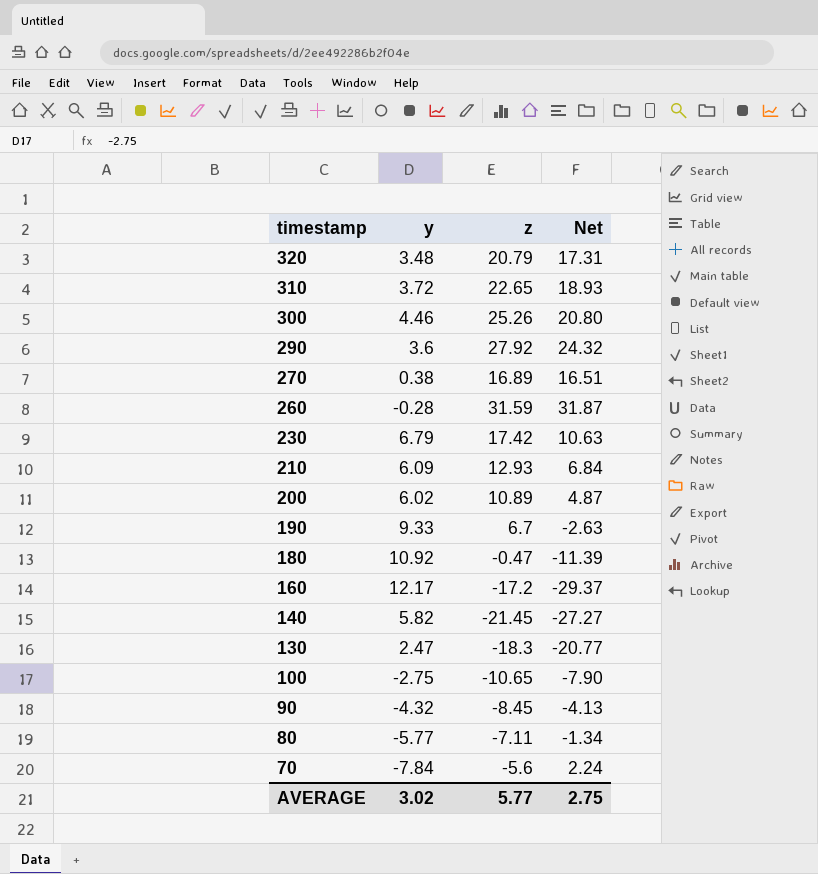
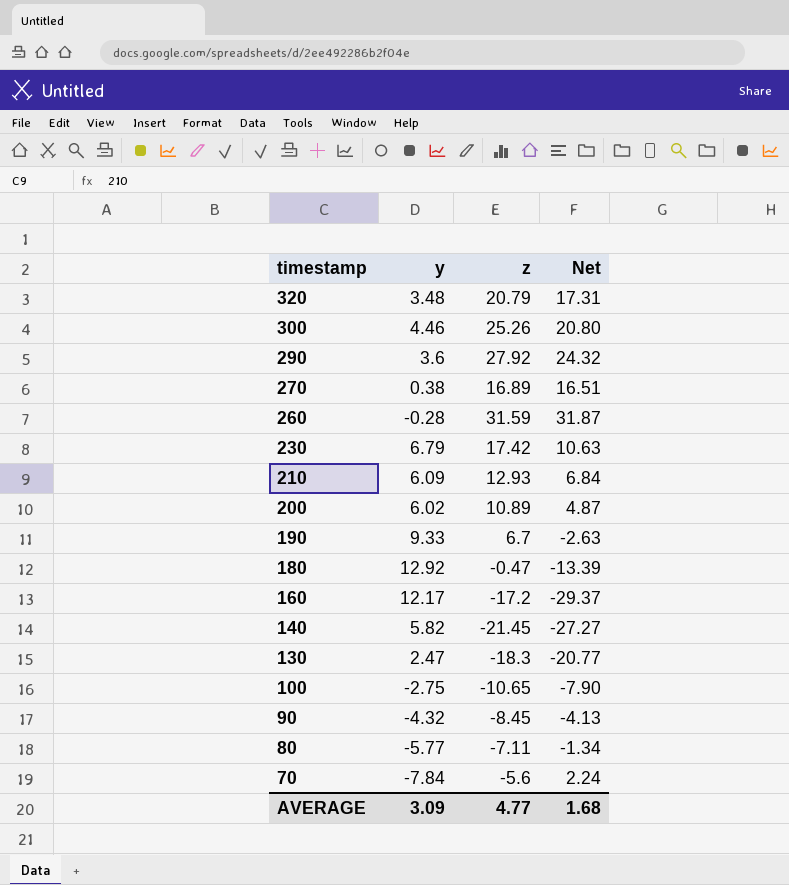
row 310: 3.72 | 22.65 | 18.93 -> none
180 | y: 10.92 -> 12.92
180 | Net: -11.39 -> -13.39
AVERAGE | y: 3.02 -> 3.09
AVERAGE | z: 5.77 -> 4.77
AVERAGE | Net: 2.75 -> 1.68

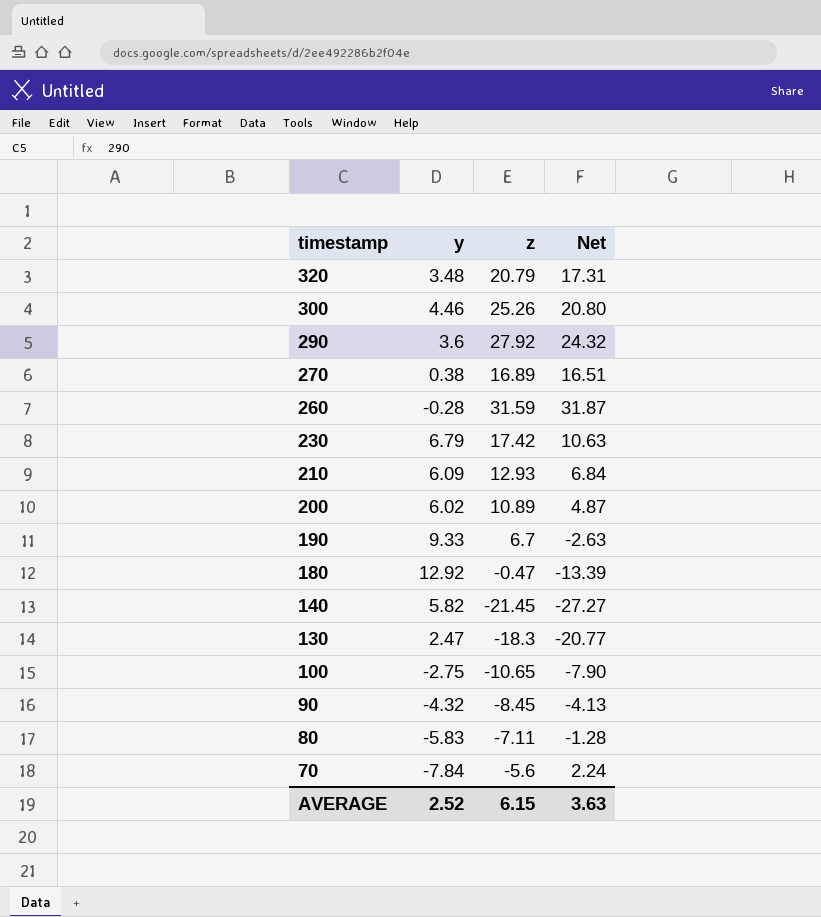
row 160: 12.17 | -17.2 | -29.37 -> none
80 | y: -5.77 -> -5.83
80 | Net: -1.34 -> -1.28
AVERAGE | y: 3.09 -> 2.52
AVERAGE | z: 4.77 -> 6.15
AVERAGE | Net: 1.68 -> 3.63

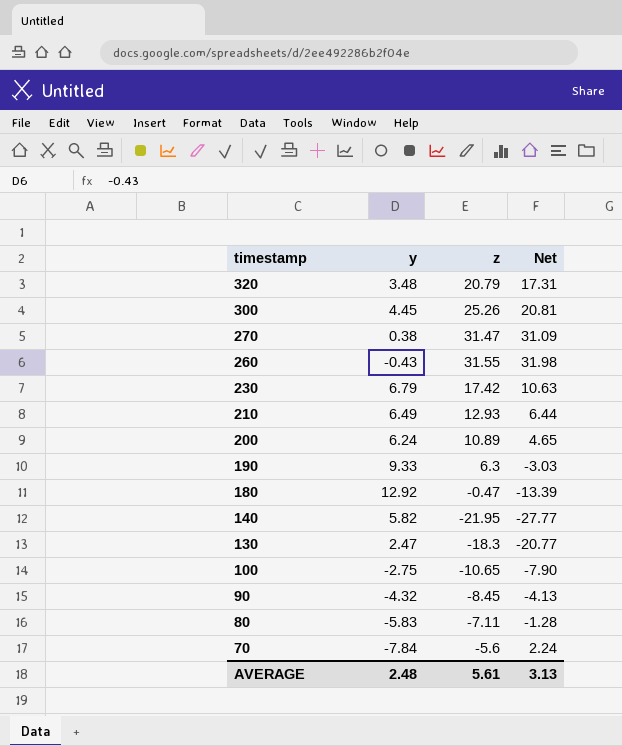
row 290: 3.6 | 27.92 | 24.32 -> none
300 | y: 4.46 -> 4.45
300 | Net: 20.80 -> 20.81
270 | z: 16.89 -> 31.47
270 | Net: 16.51 -> 31.09
260 | y: -0.28 -> -0.43
260 | z: 31.59 -> 31.55
260 | Net: 31.87 -> 31.98
210 | y: 6.09 -> 6.49
210 | Net: 6.84 -> 6.44
200 | y: 6.02 -> 6.24
200 | Net: 4.87 -> 4.65
190 | z: 6.7 -> 6.3
190 | Net: -2.63 -> -3.03
140 | z: -21.45 -> -21.95
140 | Net: -27.27 -> -27.77
AVERAGE | y: 2.52 -> 2.48
AVERAGE | z: 6.15 -> 5.61
AVERAGE | Net: 3.63 -> 3.13

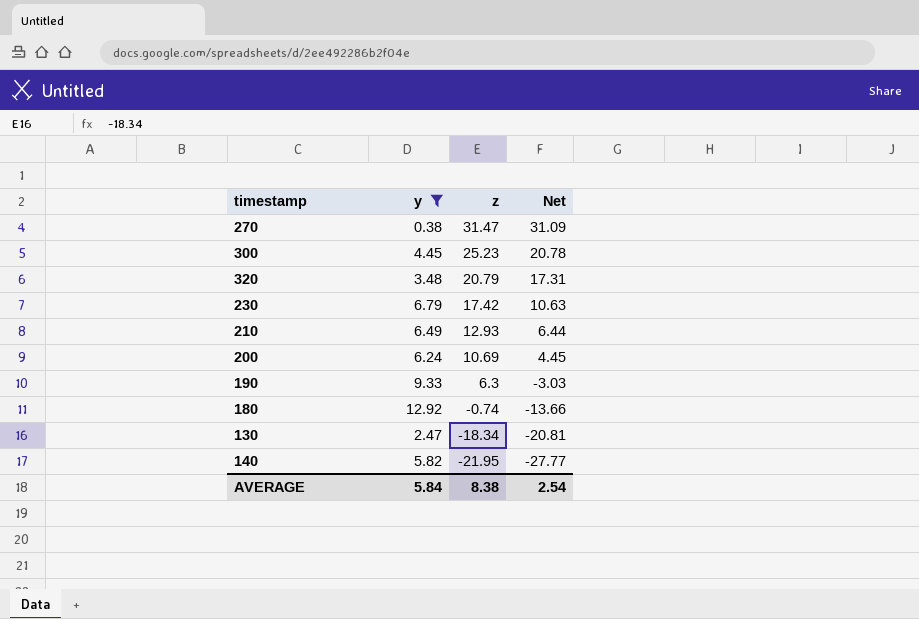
filter: none -> y >= 0.38
row order: timestamp descending -> z descending
300 | z: 25.26 -> 25.23
300 | Net: 20.81 -> 20.78
200 | z: 10.89 -> 10.69
200 | Net: 4.65 -> 4.45
180 | z: -0.47 -> -0.74
180 | Net: -13.39 -> -13.66
130 | z: -18.3 -> -18.34
130 | Net: -20.77 -> -20.81
AVERAGE | y: 2.48 -> 5.84
AVERAGE | z: 5.61 -> 8.38
AVERAGE | Net: 3.13 -> 2.54

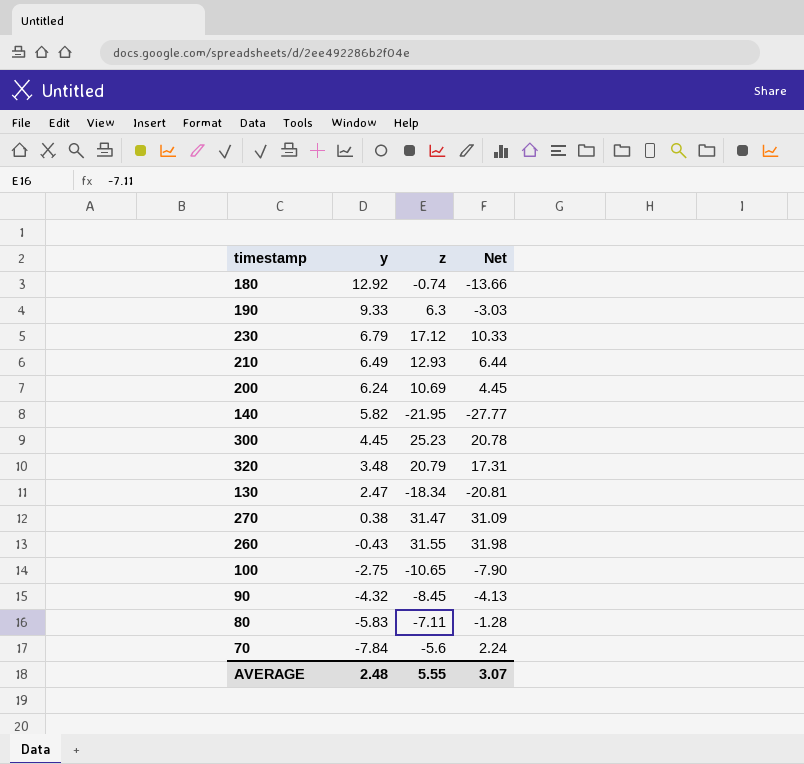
filter: y >= 0.38 -> none
row order: z descending -> y descending
230 | z: 17.42 -> 17.12
230 | Net: 10.63 -> 10.33
AVERAGE | y: 5.84 -> 2.48
AVERAGE | z: 8.38 -> 5.55
AVERAGE | Net: 2.54 -> 3.07

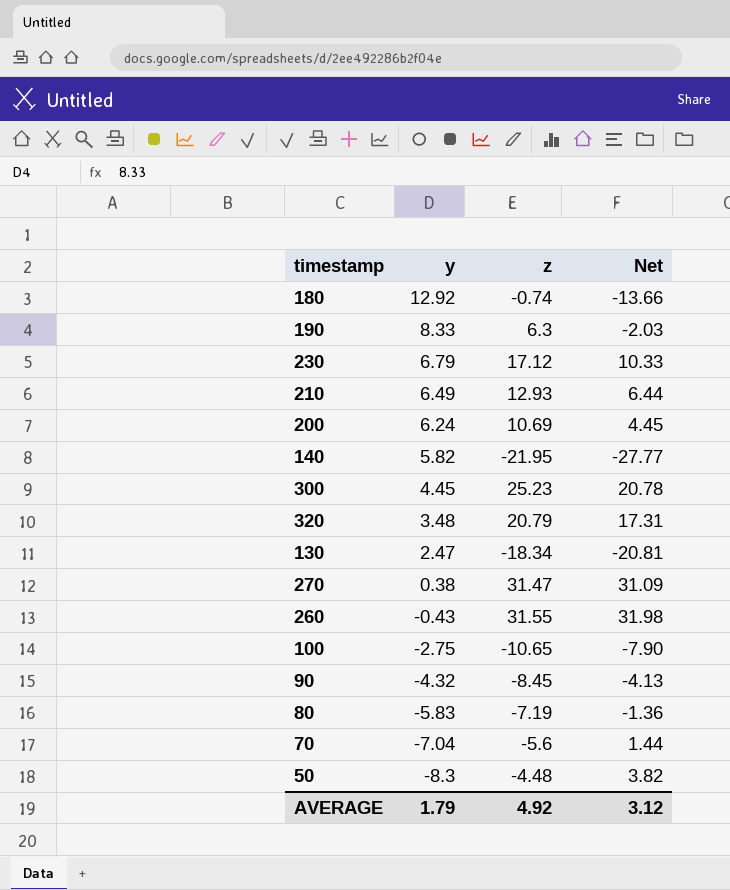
190 | y: 9.33 -> 8.33
190 | Net: -3.03 -> -2.03
80 | z: -7.11 -> -7.19
80 | Net: -1.28 -> -1.36
70 | y: -7.84 -> -7.04
70 | Net: 2.24 -> 1.44
row 50: none -> -8.3 | -4.48 | 3.82
AVERAGE | y: 2.48 -> 1.79
AVERAGE | z: 5.55 -> 4.92
AVERAGE | Net: 3.07 -> 3.12

